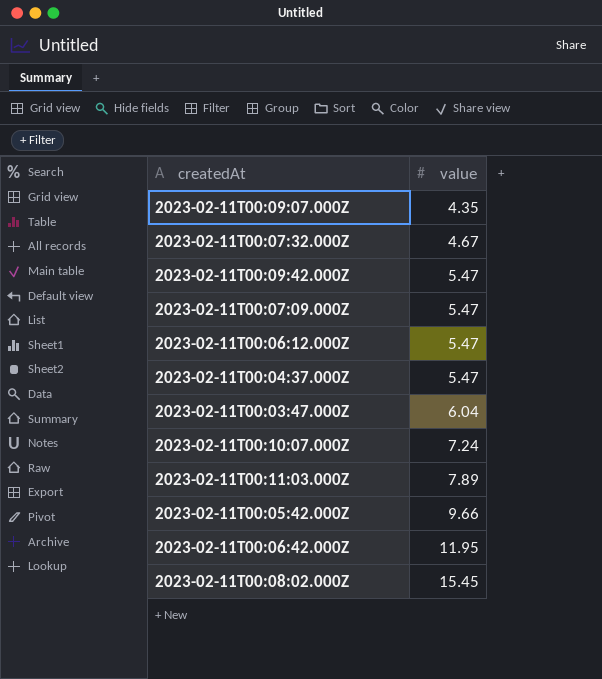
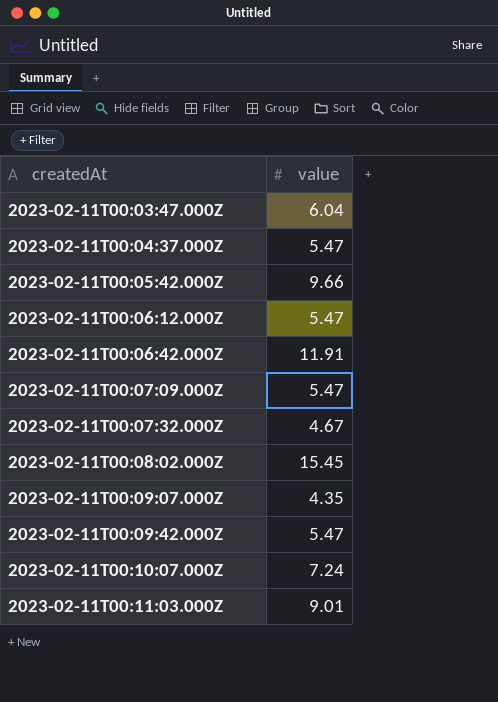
row order: value ascending -> createdAt ascending
2023-02-11T00:06:42.000Z | value: 11.95 -> 11.91
2023-02-11T00:11:03.000Z | value: 7.89 -> 9.01

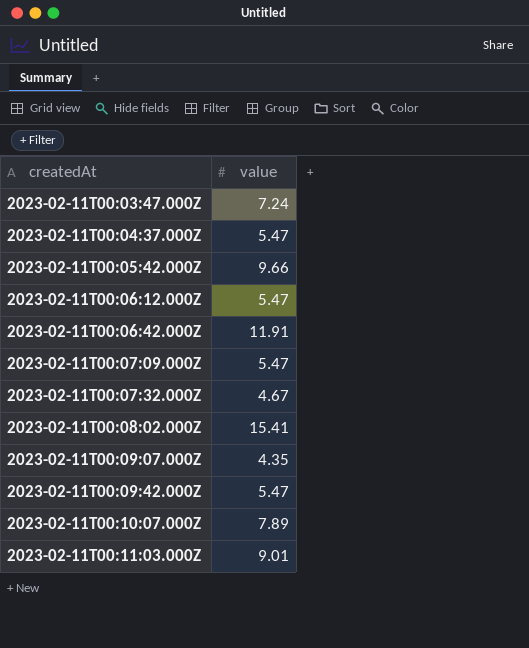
2023-02-11T00:03:47.000Z | value: 6.04 -> 7.24
2023-02-11T00:08:02.000Z | value: 15.45 -> 15.41
2023-02-11T00:10:07.000Z | value: 7.24 -> 7.89

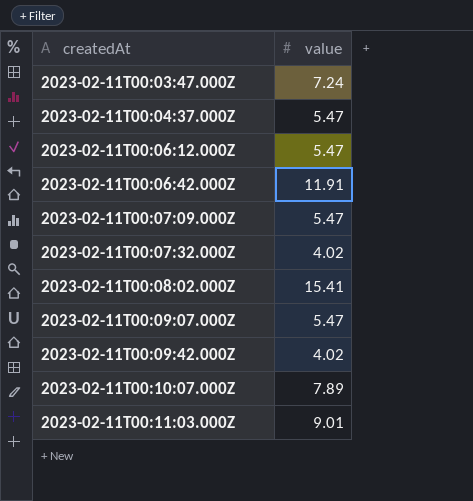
row 2023-02-11T00:05:42.000Z: 9.66 -> none
2023-02-11T00:07:32.000Z | value: 4.67 -> 4.02
2023-02-11T00:09:07.000Z | value: 4.35 -> 5.47
2023-02-11T00:09:42.000Z | value: 5.47 -> 4.02

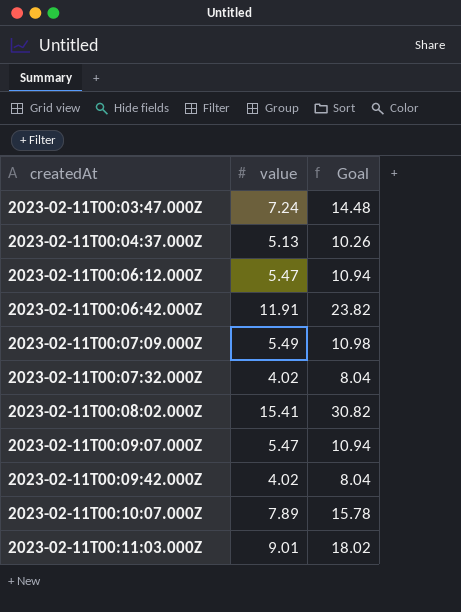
column Goal | formula: none -> [value] * 2
2023-02-11T00:04:37.000Z | value: 5.47 -> 5.13
2023-02-11T00:07:09.000Z | value: 5.47 -> 5.49

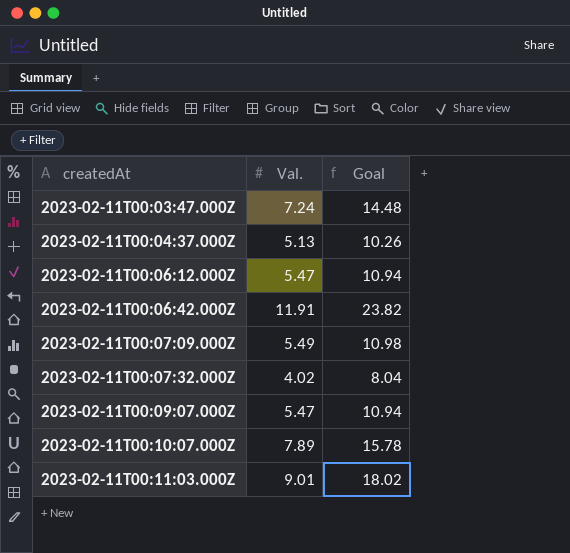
column name: value -> Val.
row 2023-02-11T00:08:02.000Z: 15.41 | 30.82 -> none
row 2023-02-11T00:09:42.000Z: 4.02 | 8.04 -> none

